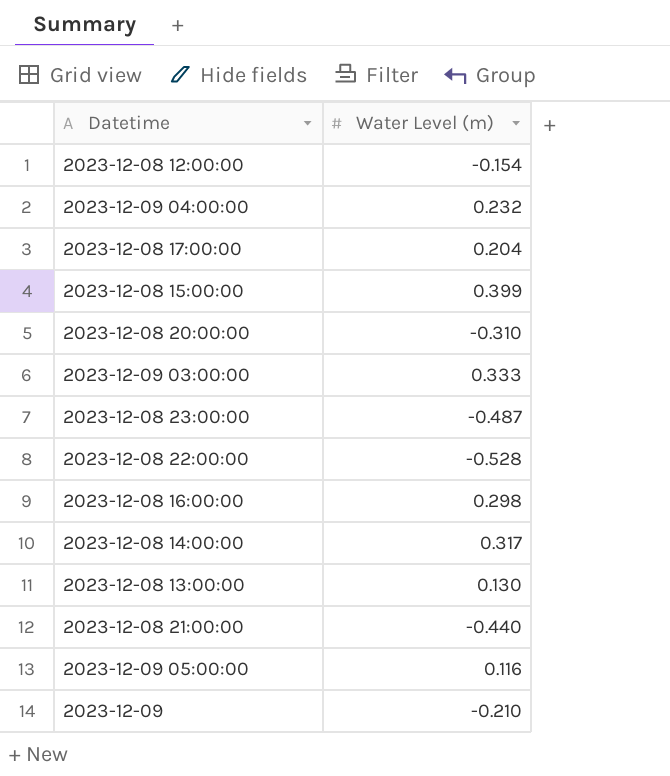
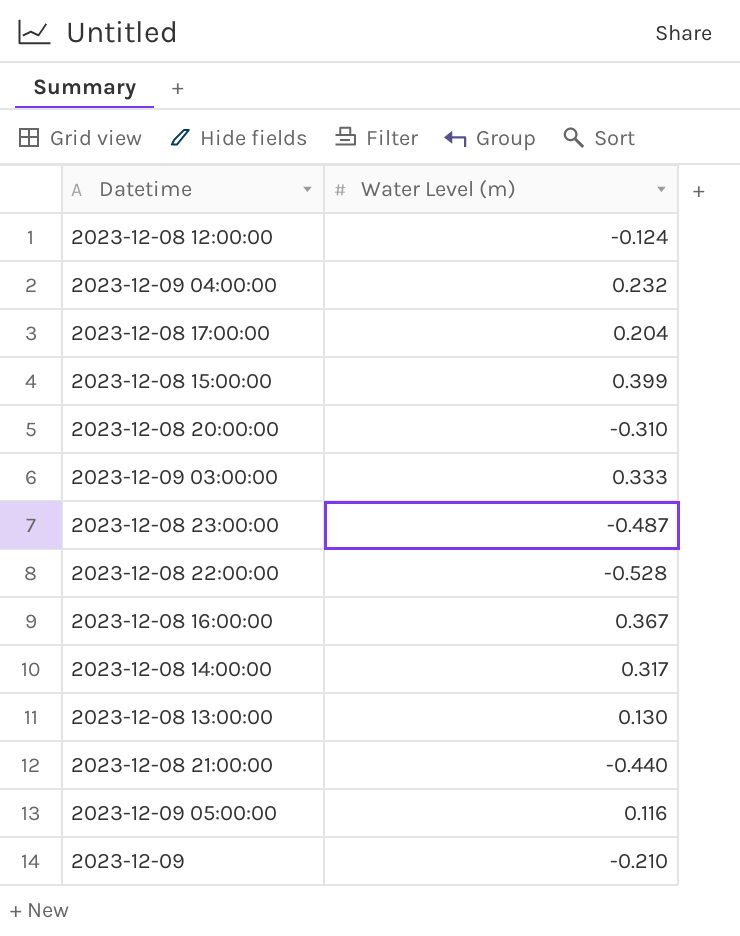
2023-12-08 12:00:00 | Water Level (m): -0.154 -> -0.124
2023-12-08 16:00:00 | Water Level (m): 0.298 -> 0.367

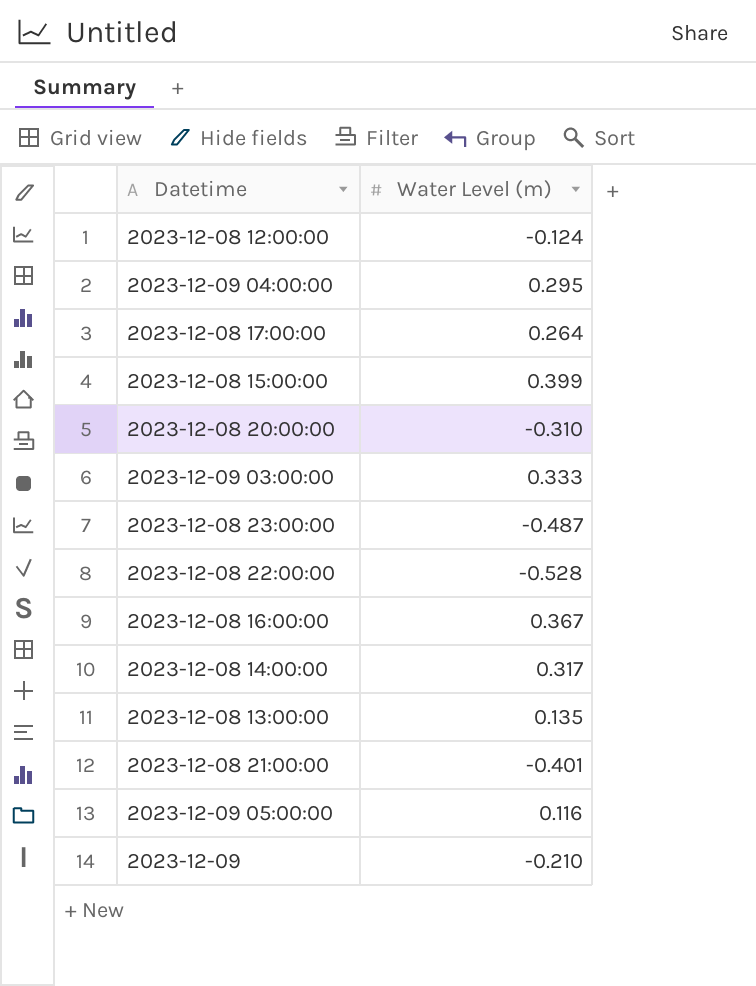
2023-12-09 04:00:00 | Water Level (m): 0.232 -> 0.295
2023-12-08 17:00:00 | Water Level (m): 0.204 -> 0.264
2023-12-08 13:00:00 | Water Level (m): 0.130 -> 0.135
2023-12-08 21:00:00 | Water Level (m): -0.440 -> -0.401

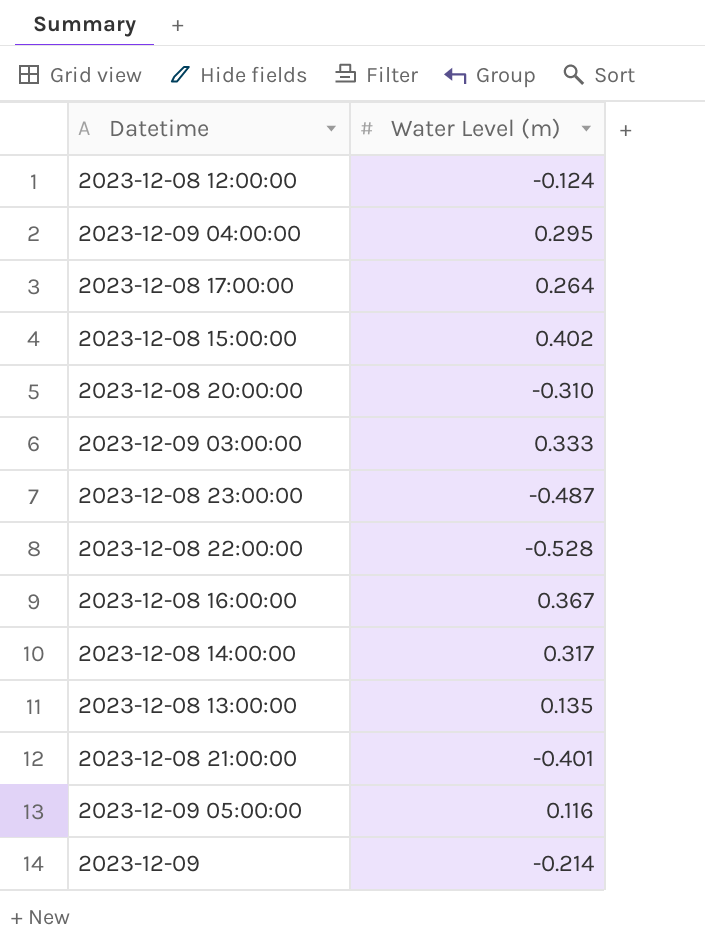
2023-12-08 15:00:00 | Water Level (m): 0.399 -> 0.402
2023-12-09 | Water Level (m): -0.210 -> -0.214

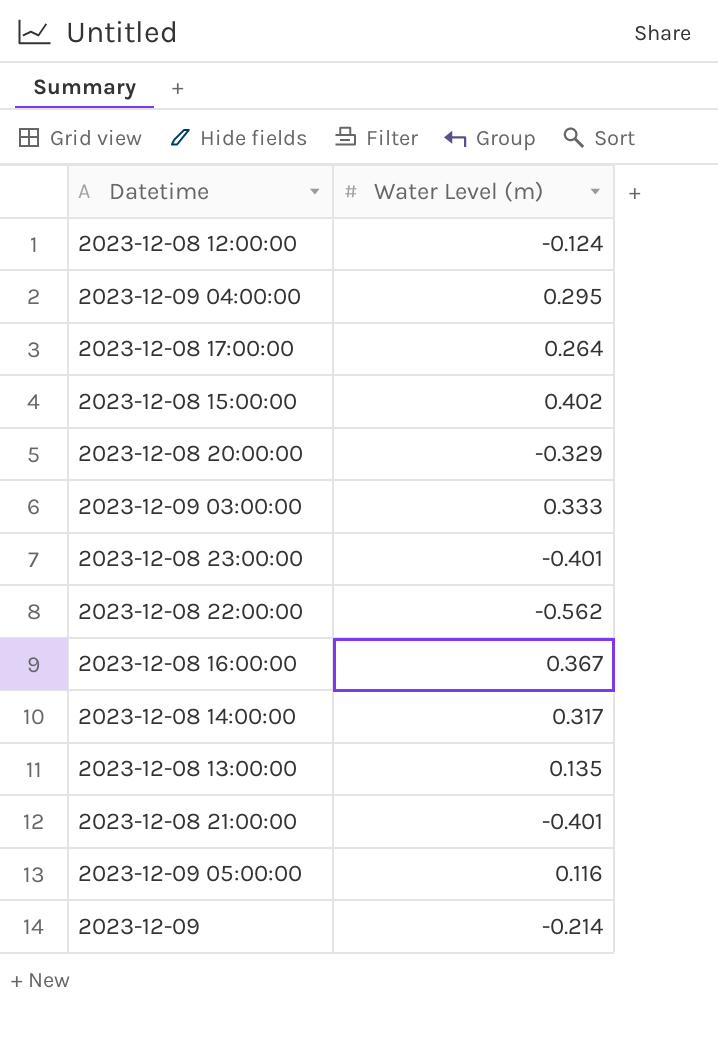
2023-12-08 20:00:00 | Water Level (m): -0.310 -> -0.329
2023-12-08 23:00:00 | Water Level (m): -0.487 -> -0.401
2023-12-08 22:00:00 | Water Level (m): -0.528 -> -0.562

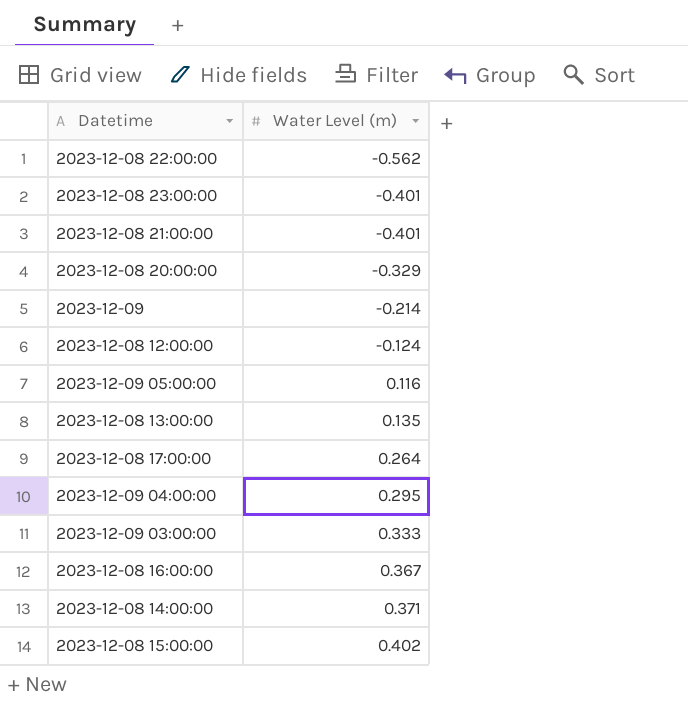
row order: none -> Water Level (m) ascending
2023-12-08 14:00:00 | Water Level (m): 0.317 -> 0.371

